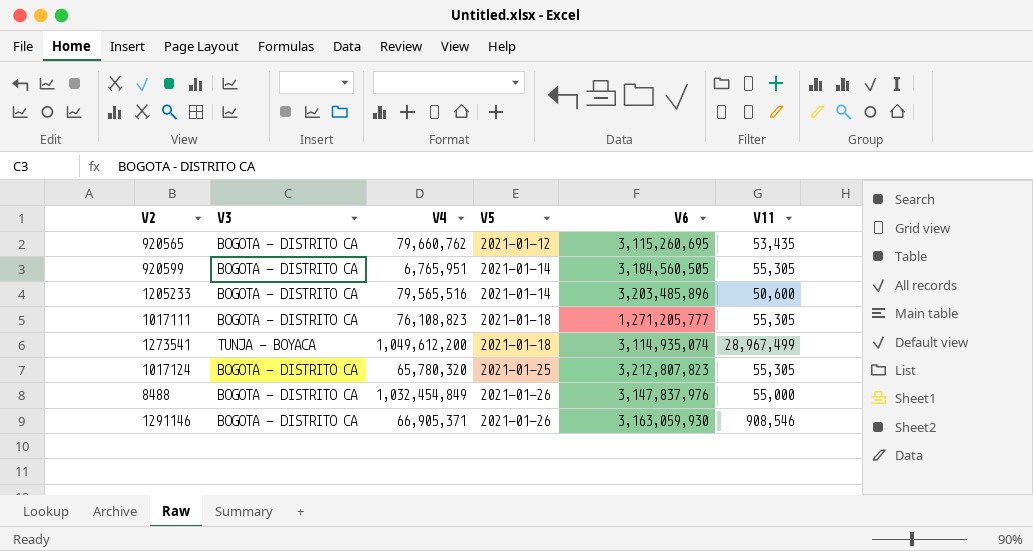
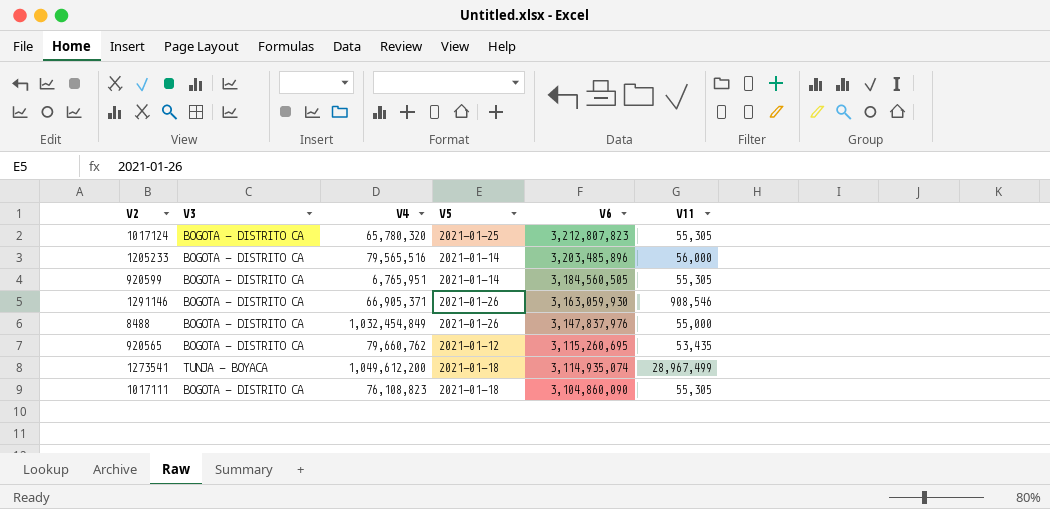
row order: V5 ascending -> V6 descending
1205233 | V11: 50,600 -> 56,000
1017111 | V6: 1,271,205,777 -> 3,104,860,090

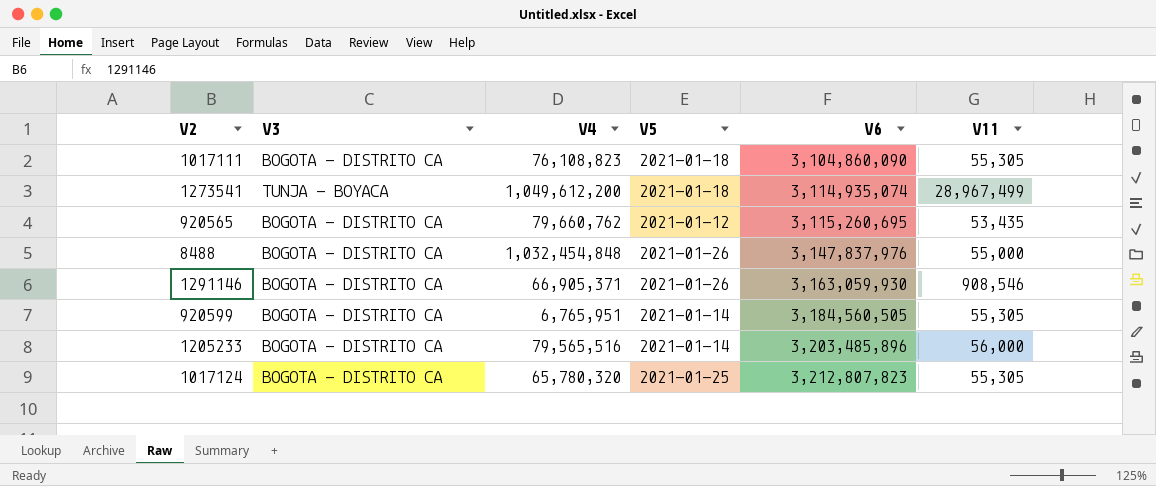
row order: V6 descending -> V6 ascending
8488 | V4: 1,032,454,849 -> 1,032,454,848

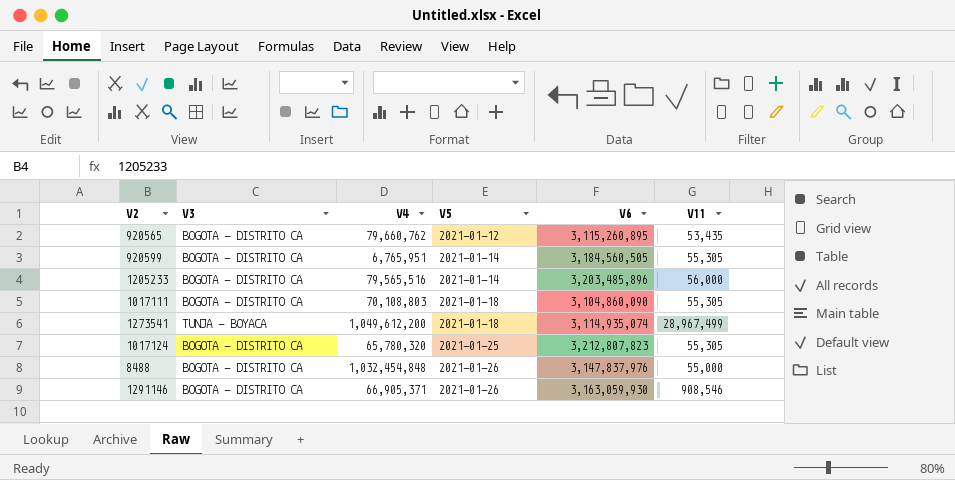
row order: V6 ascending -> V5 ascending
920565 | V6: 3,115,260,695 -> 3,115,260,895
1017111 | V4: 76,108,823 -> 70,108,803

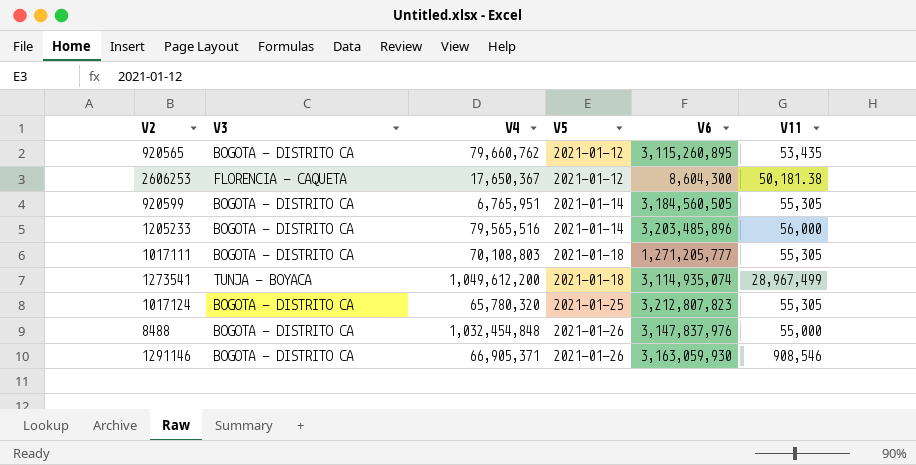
row 2606253: none -> FLORENCIA - CAQUETA | 17,650,367 | 2021-01-12 | 8,604,300 | 50,181.38
1017111 | V6: 3,104,860,090 -> 1,271,205,777

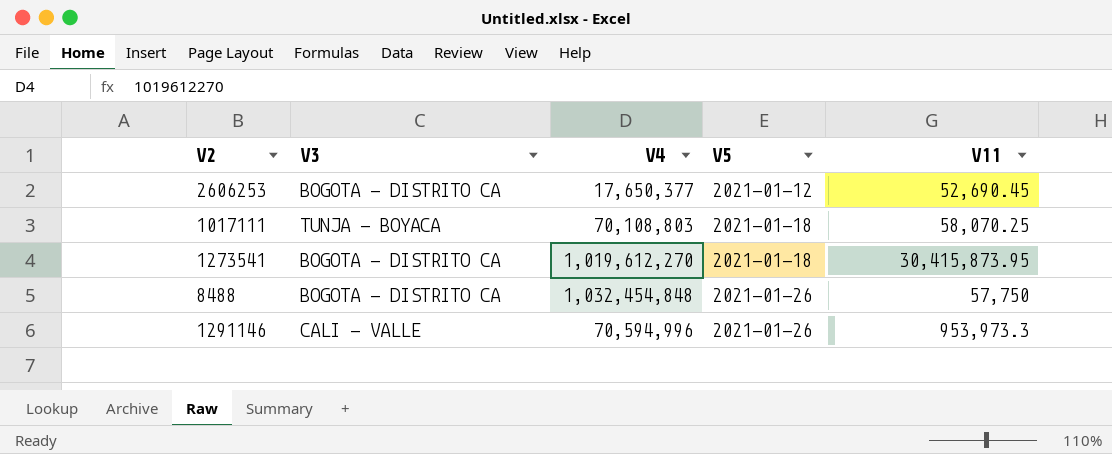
column V6 | position: 5 -> none
row 920565: BOGOTA - DISTRITO CA | 79,660,762 | 2021-01-12 | 3,115,260,895 | 53,435 -> none
row 920599: BOGOTA - DISTRITO CA | 6,765,951 | 2021-01-14 | 3,184,560,505 | 55,305 -> none
row 1205233: BOGOTA - DISTRITO CA | 79,565,516 | 2021-01-14 | 3,203,485,896 | 56,000 -> none
row 1017124: BOGOTA - DISTRITO CA | 65,780,320 | 2021-01-25 | 3,212,807,823 | 55,305 -> none
2606253 | V3: FLORENCIA - CAQUETA -> BOGOTA - DISTRITO CA
2606253 | V4: 17,650,367 -> 17,650,377
2606253 | V11: 50,181.38 -> 52,690.45
1017111 | V3: BOGOTA - DISTRITO CA -> TUNJA - BOYACA
1017111 | V11: 55,305 -> 58,070.25
1273541 | V3: TUNJA - BOYACA -> BOGOTA - DISTRITO CA
1273541 | V4: 1,049,612,200 -> 1,019,612,270
1273541 | V11: 28,967,499 -> 30,415,873.95
8488 | V11: 55,000 -> 57,750
1291146 | V3: BOGOTA - DISTRITO CA -> CALI - VALLE
1291146 | V4: 66,905,371 -> 70,594,996
1291146 | V11: 908,546 -> 953,973.3

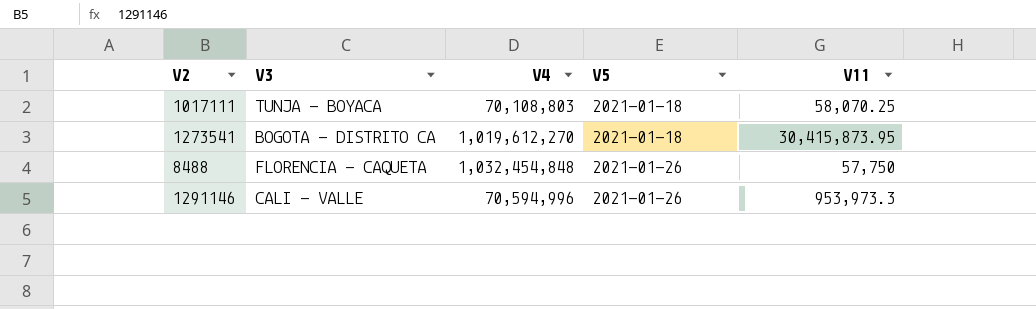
row 2606253: BOGOTA - DISTRITO CA | 17,650,377 | 2021-01-12 | 52,690.45 -> none
8488 | V3: BOGOTA - DISTRITO CA -> FLORENCIA - CAQUETA

